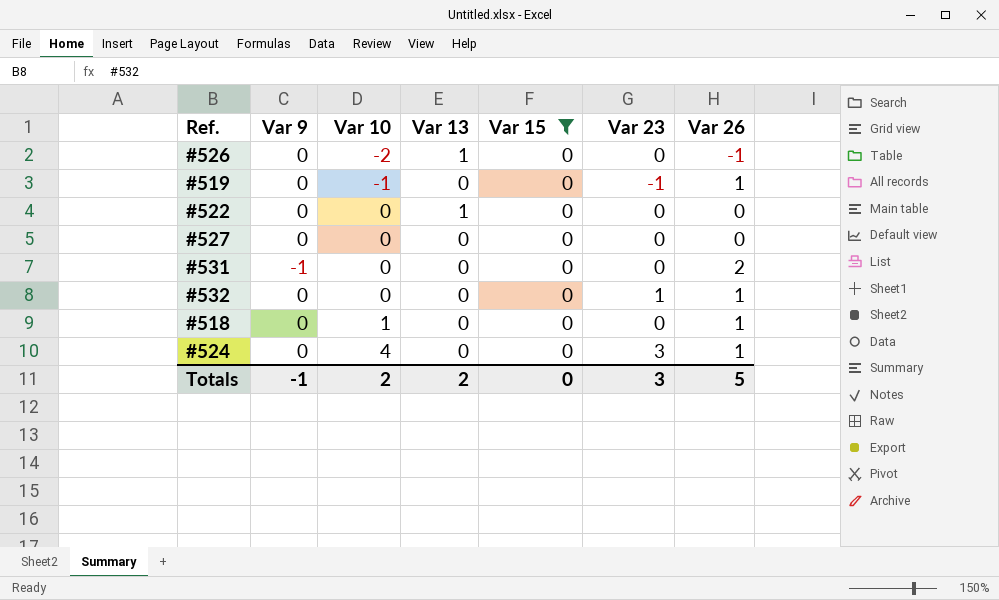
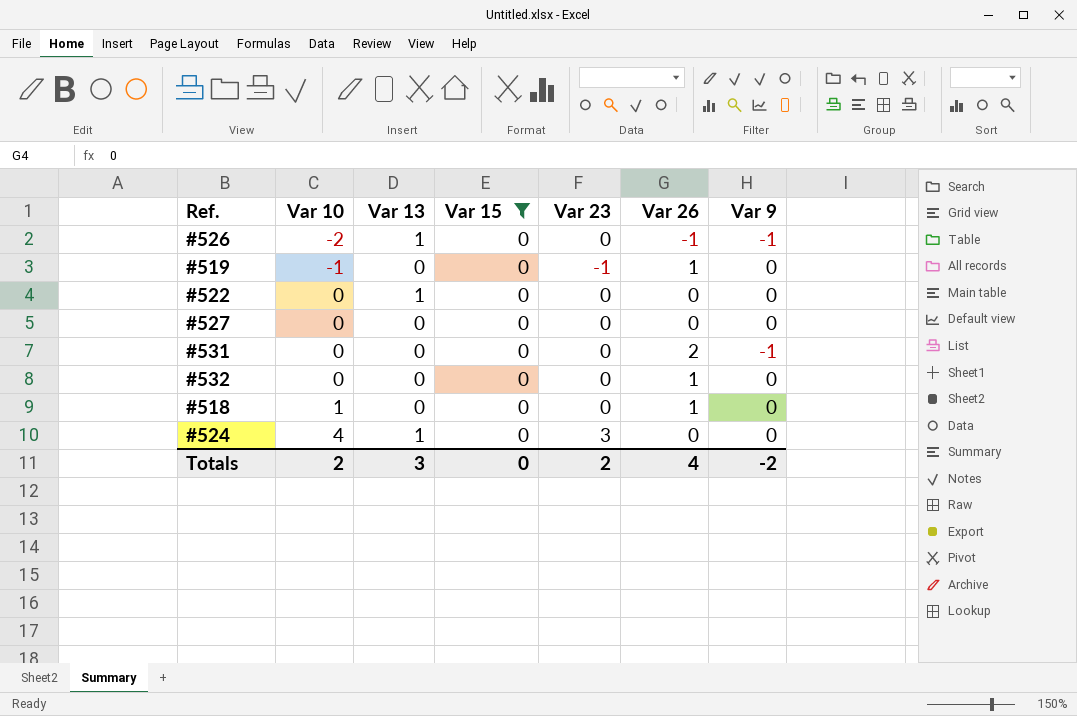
column Var 9 | position: 2 -> 7
#526 | Var 9: 0 -> -1
#532 | Var 23: 1 -> 0
#524 | Var 13: 0 -> 1
#524 | Var 26: 1 -> 0
Totals | Var 13: 2 -> 3
Totals | Var 23: 3 -> 2
Totals | Var 26: 5 -> 4
Totals | Var 9: -1 -> -2

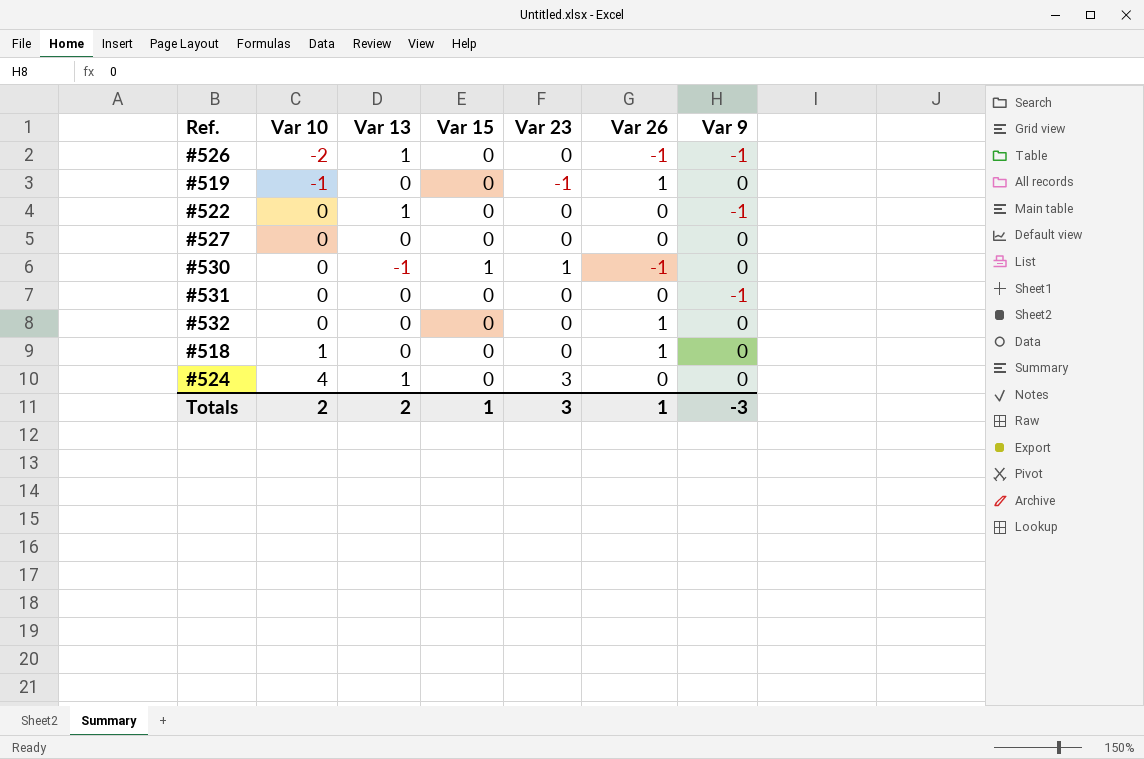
filter: Var 15 = 0 -> none
#522 | Var 9: 0 -> -1
#531 | Var 26: 2 -> 0
Totals | Var 13: 3 -> 2
Totals | Var 15: 0 -> 1
Totals | Var 23: 2 -> 3
Totals | Var 26: 4 -> 1
Totals | Var 9: -2 -> -3

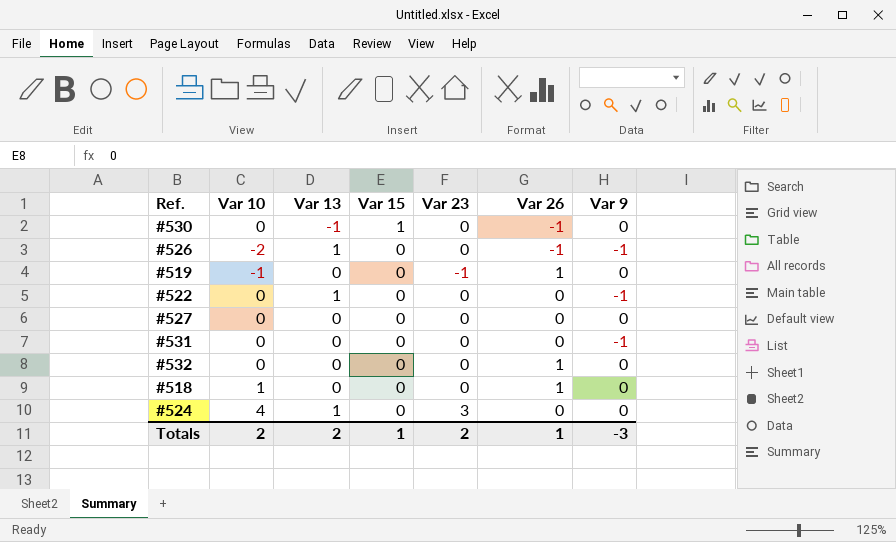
row order: Var 10 ascending -> Var 15 descending
#530 | Var 23: 1 -> 0
Totals | Var 23: 3 -> 2

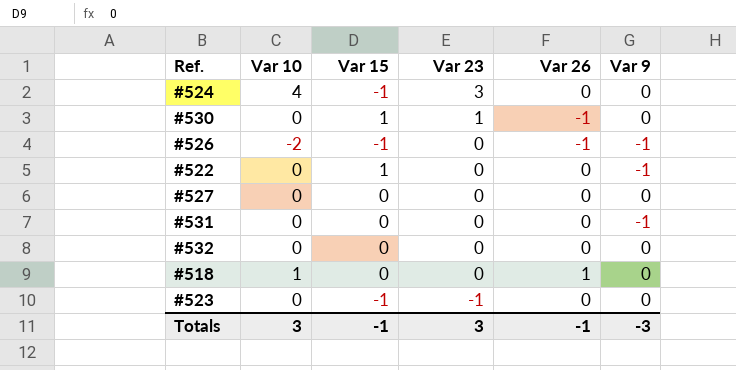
row order: Var 15 descending -> Var 23 descending
column Var 13 | position: 3 -> none
row #519: -1 | 0 | 0 | -1 | 1 | 0 -> none
#524 | Var 15: 0 -> -1
#530 | Var 23: 0 -> 1
#526 | Var 15: 0 -> -1
#522 | Var 15: 0 -> 1
#532 | Var 26: 1 -> 0
row #523: none -> 0 | -1 | -1 | 0 | 0
Totals | Var 10: 2 -> 3
Totals | Var 15: 1 -> -1
Totals | Var 23: 2 -> 3
Totals | Var 26: 1 -> -1

